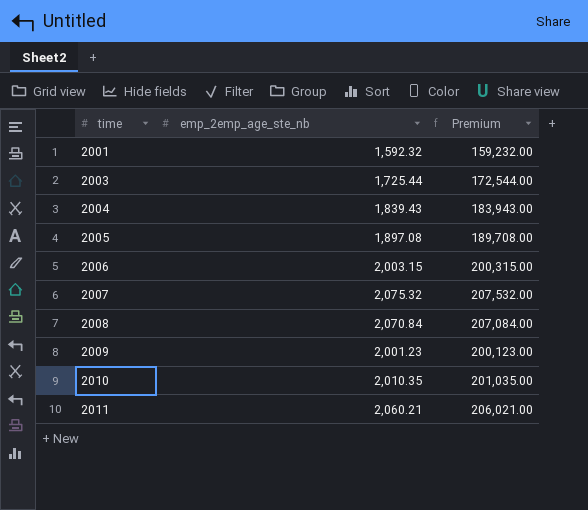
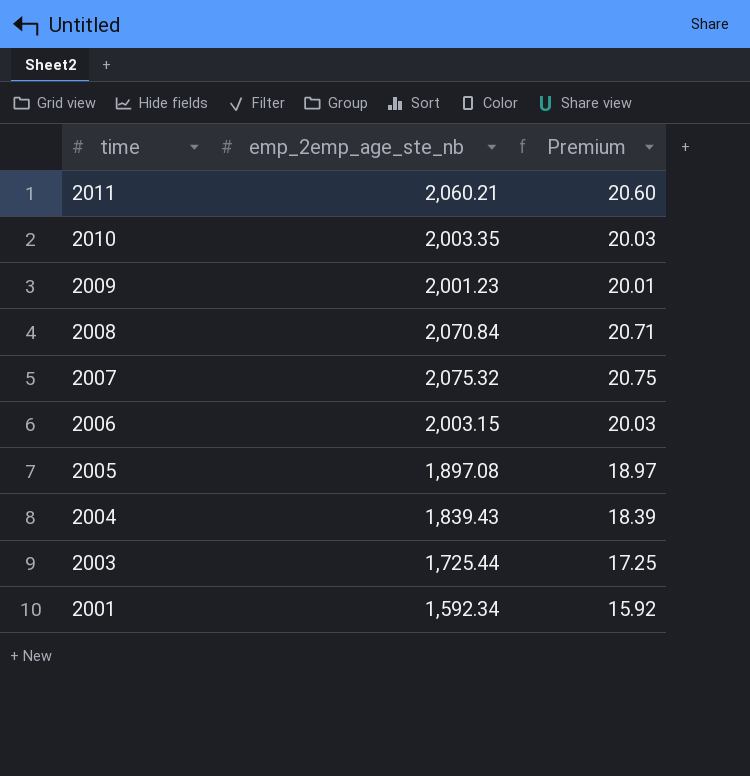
row order: time ascending -> time descending
column Premium | formula: [emp_2emp_age_ste_nb] * 100 -> [emp_2emp_age_ste_nb] * 0.01
2010 | emp_2emp_age_ste_nb: 2,010.35 -> 2,003.35
2001 | emp_2emp_age_ste_nb: 1,592.32 -> 1,592.34

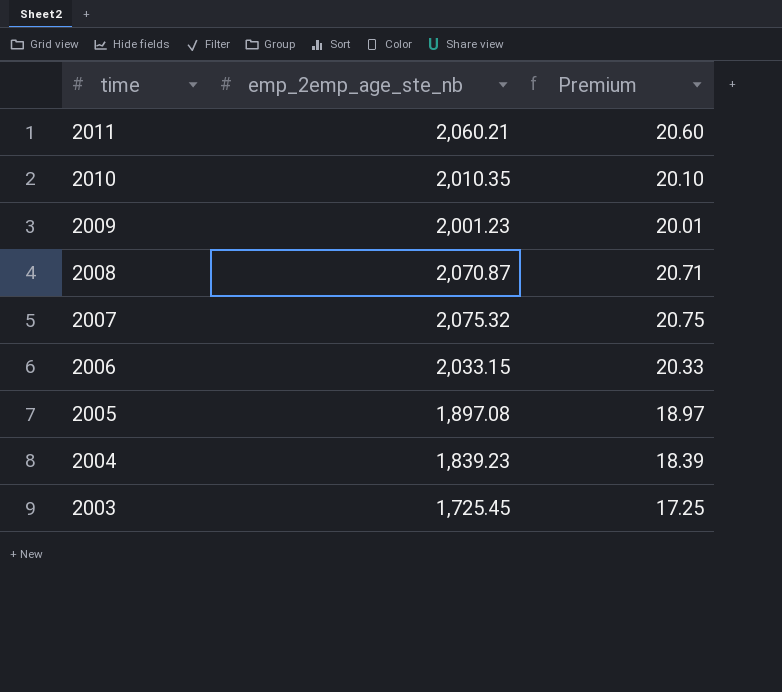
row 2001: 1,592.34 | 15.92 -> none
2010 | emp_2emp_age_ste_nb: 2,003.35 -> 2,010.35
2010 | Premium: 20.03 -> 20.10
2008 | emp_2emp_age_ste_nb: 2,070.84 -> 2,070.87
2006 | emp_2emp_age_ste_nb: 2,003.15 -> 2,033.15
2006 | Premium: 20.03 -> 20.33
2004 | emp_2emp_age_ste_nb: 1,839.43 -> 1,839.23
2003 | emp_2emp_age_ste_nb: 1,725.44 -> 1,725.45

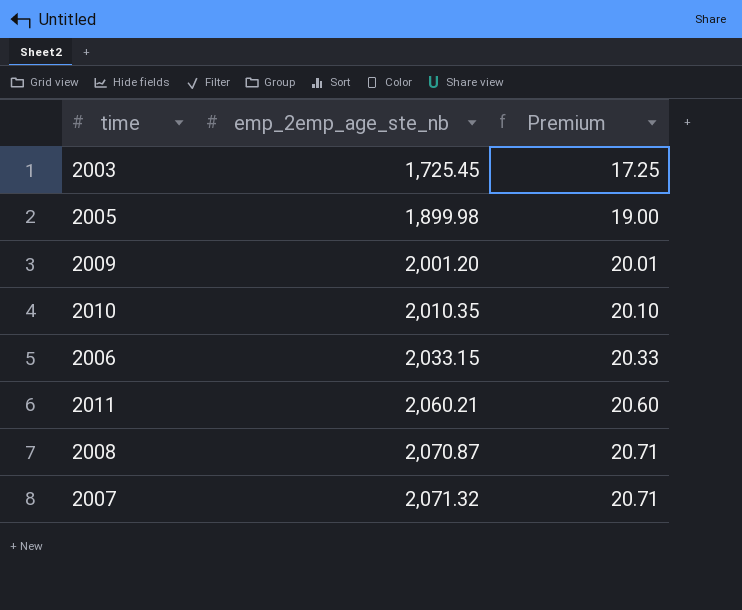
row order: time descending -> emp_2emp_age_ste_nb ascending
row 2004: 1,839.23 | 18.39 -> none
2005 | emp_2emp_age_ste_nb: 1,897.08 -> 1,899.98
2005 | Premium: 18.97 -> 19.00
2009 | emp_2emp_age_ste_nb: 2,001.23 -> 2,001.20
2007 | emp_2emp_age_ste_nb: 2,075.32 -> 2,071.32
2007 | Premium: 20.75 -> 20.71

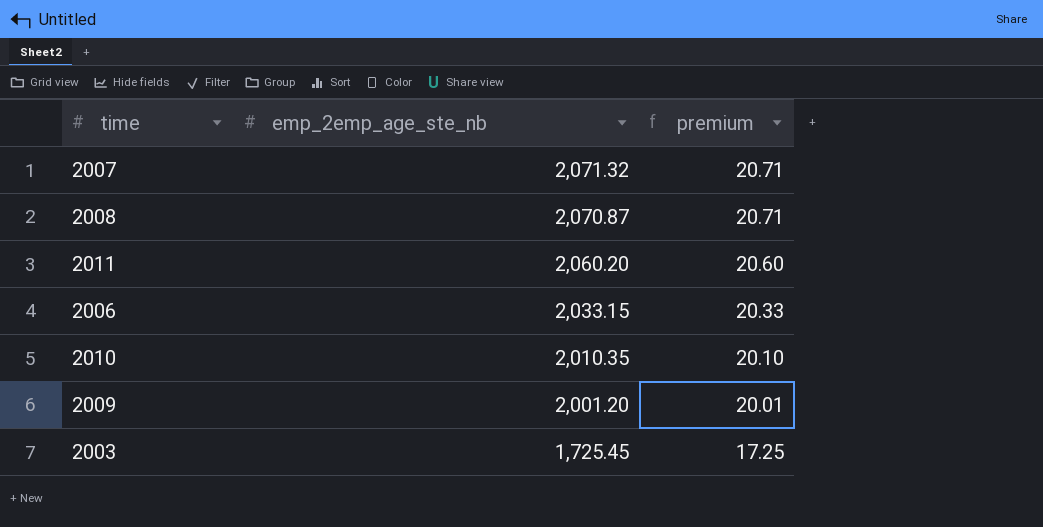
row order: emp_2emp_age_ste_nb ascending -> emp_2emp_age_ste_nb descending
column name: Premium -> premium
row 2005: 1,899.98 | 19.00 -> none
2011 | emp_2emp_age_ste_nb: 2,060.21 -> 2,060.20

